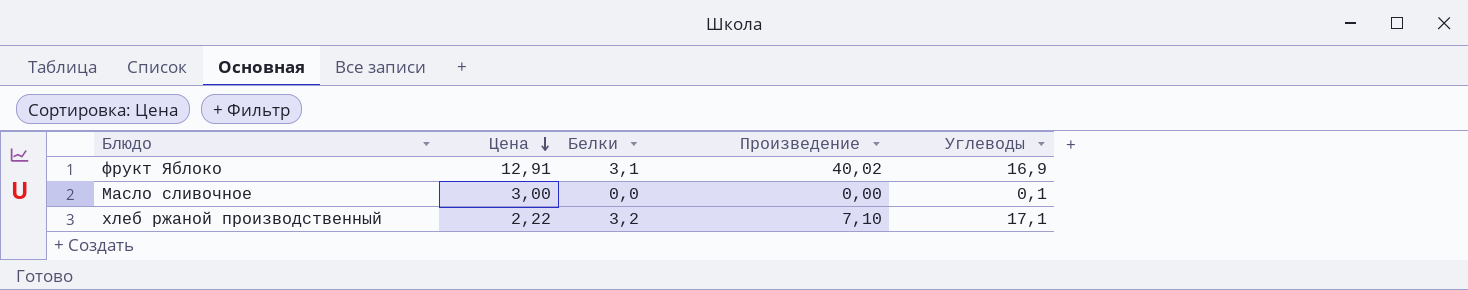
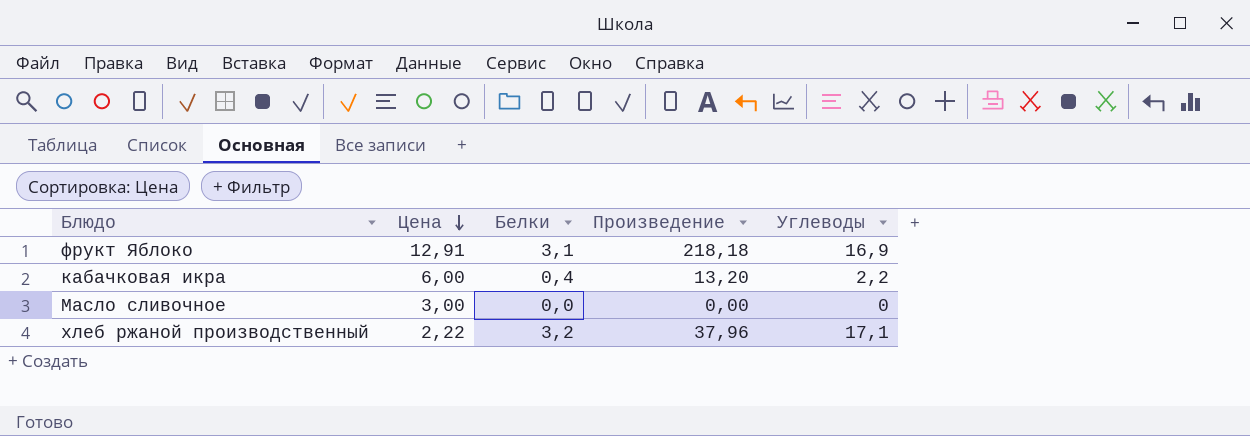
column Произведение | formula: [Цена] * [Белки] -> [Цена] * [Углеводы]
row кабачковая икра: none -> 6,00 | 0,4 | 13,20 | 2,2
Масло сливочное | Углеводы: 0,1 -> 0

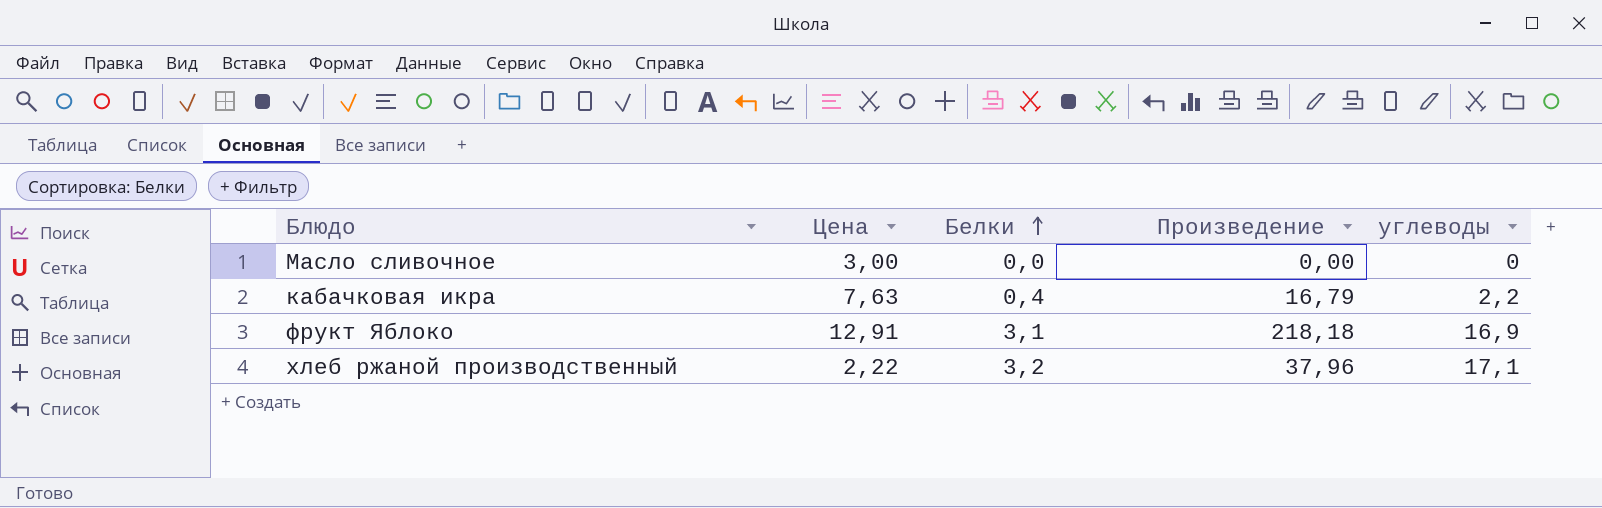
row order: Цена descending -> Белки ascending
column name: Углеводы -> углеводы
кабачковая икра | Цена: 6,00 -> 7,63
кабачковая икра | Произведение: 13,20 -> 16,79

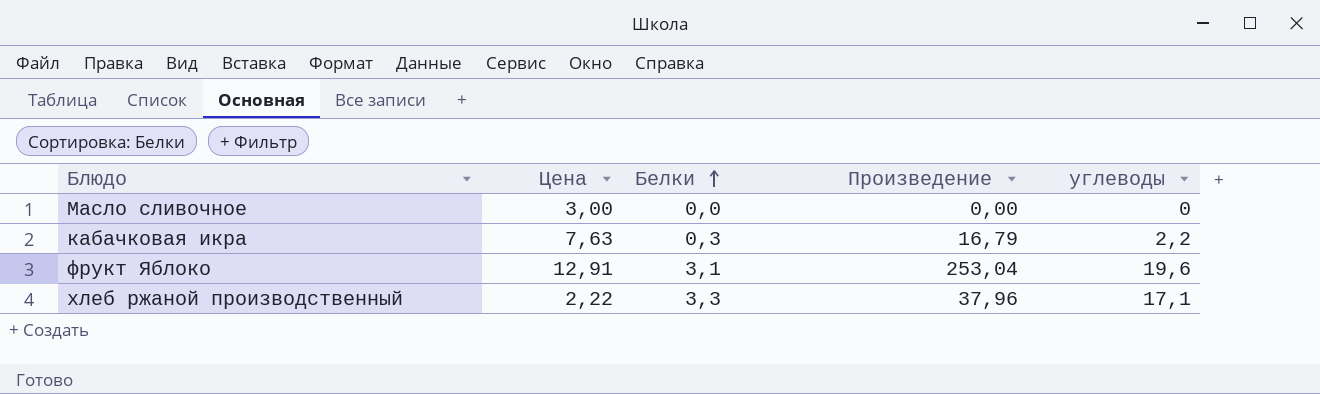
кабачковая икра | Белки: 0,4 -> 0,3
фрукт Яблоко | Произведение: 218,18 -> 253,04
фрукт Яблоко | углеводы: 16,9 -> 19,6
хлеб ржаной производственный | Белки: 3,2 -> 3,3

